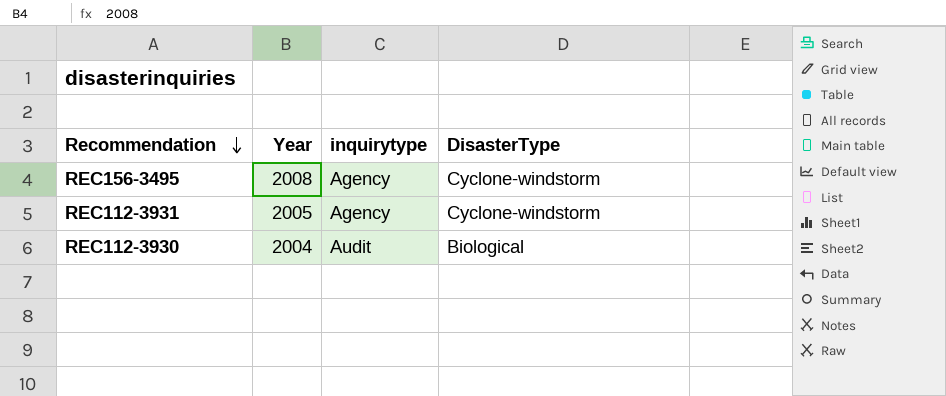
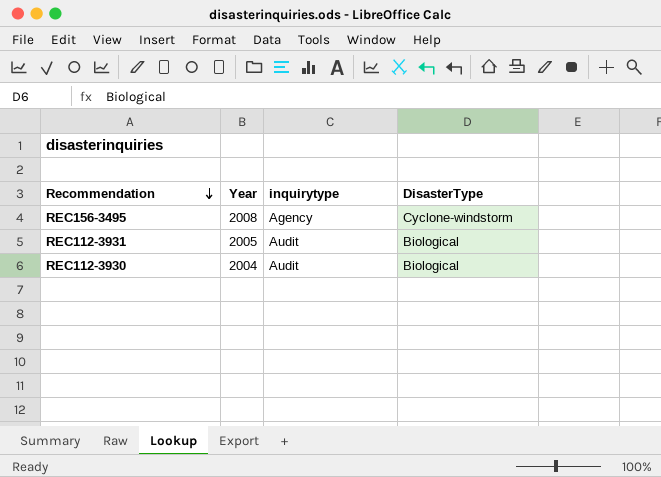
REC112-3931 | inquirytype: Agency -> Audit
REC112-3931 | DisasterType: Cyclone-windstorm -> Biological

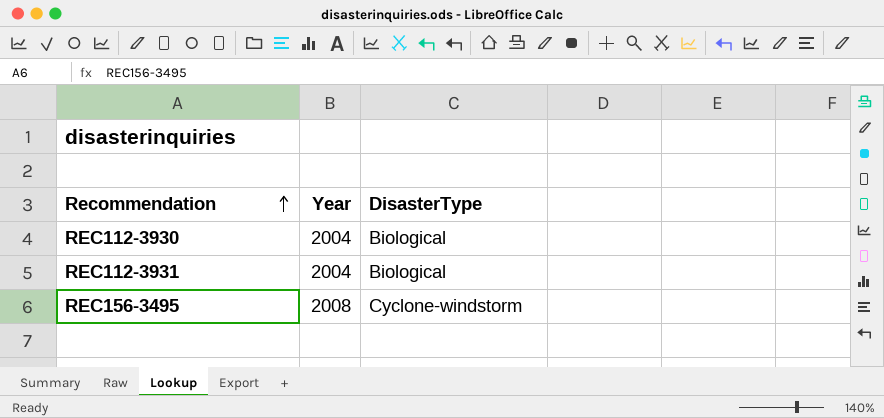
row order: Recommendation descending -> Recommendation ascending
column inquirytype | position: 3 -> none
REC112-3931 | Year: 2005 -> 2004

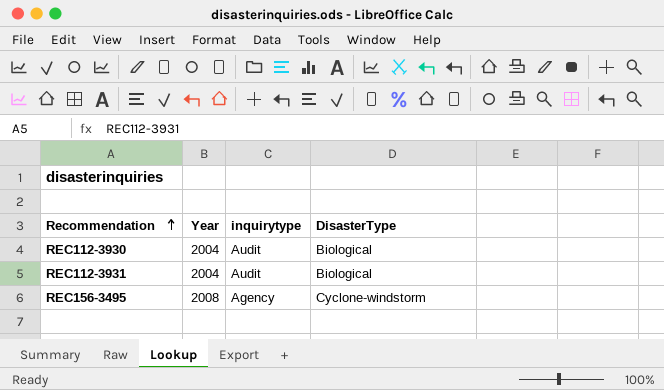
column inquirytype | position: none -> 3

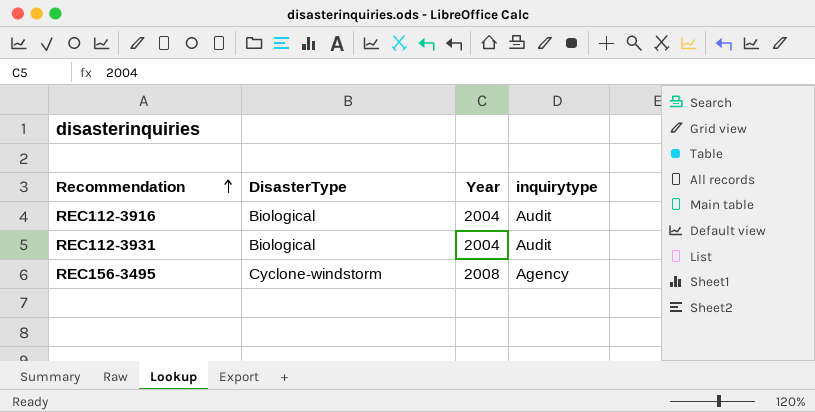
column DisasterType | position: 4 -> 2
row REC112-3930: 2004 | Audit | Biological -> none
row REC112-3916: none -> Biological | 2004 | Audit

